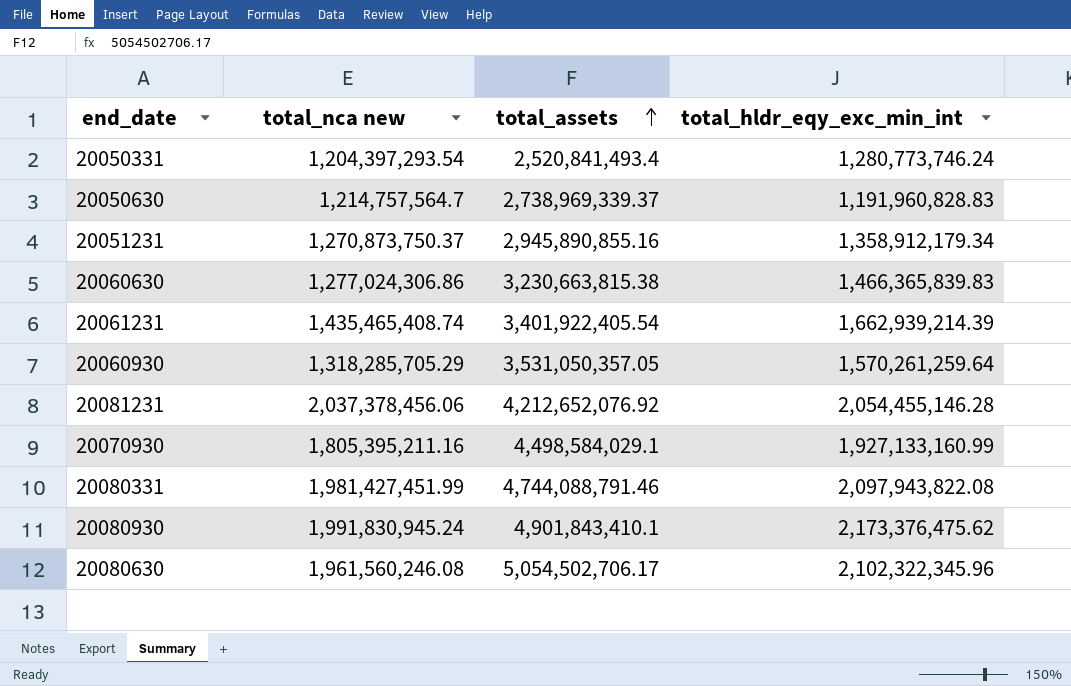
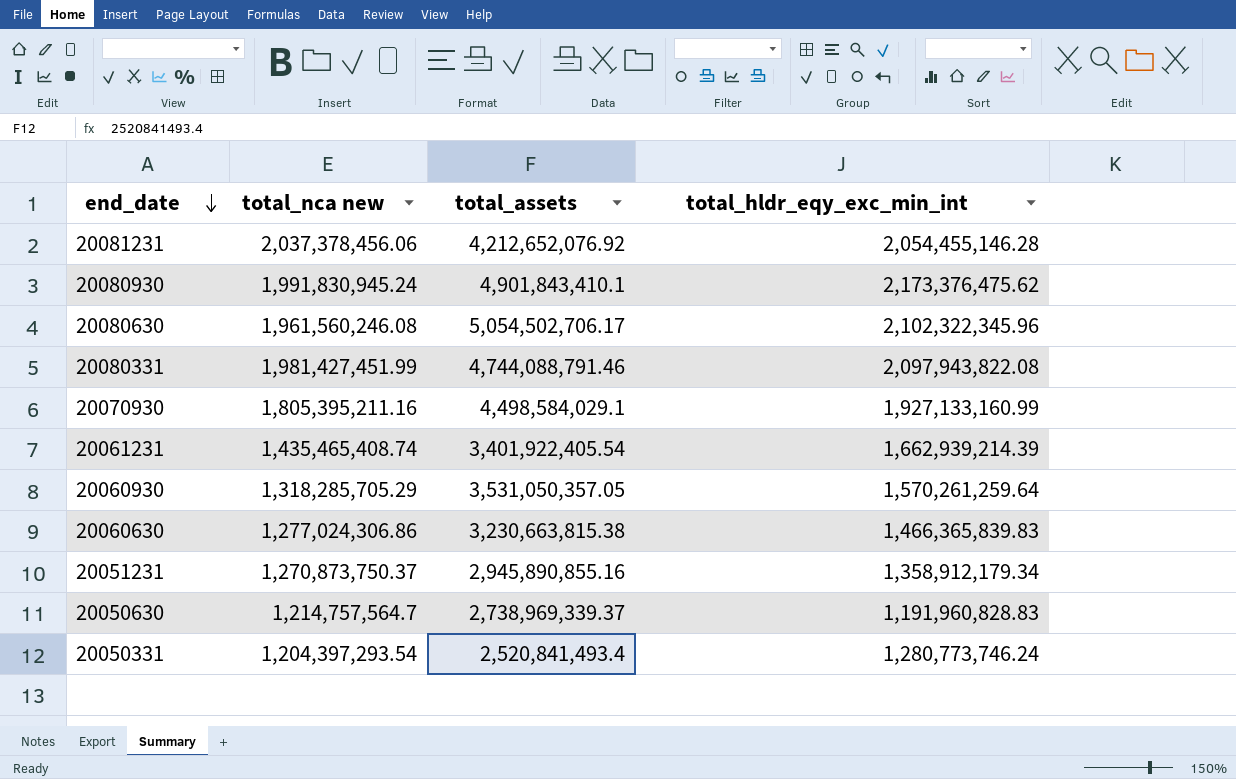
row order: total_assets ascending -> end_date descending

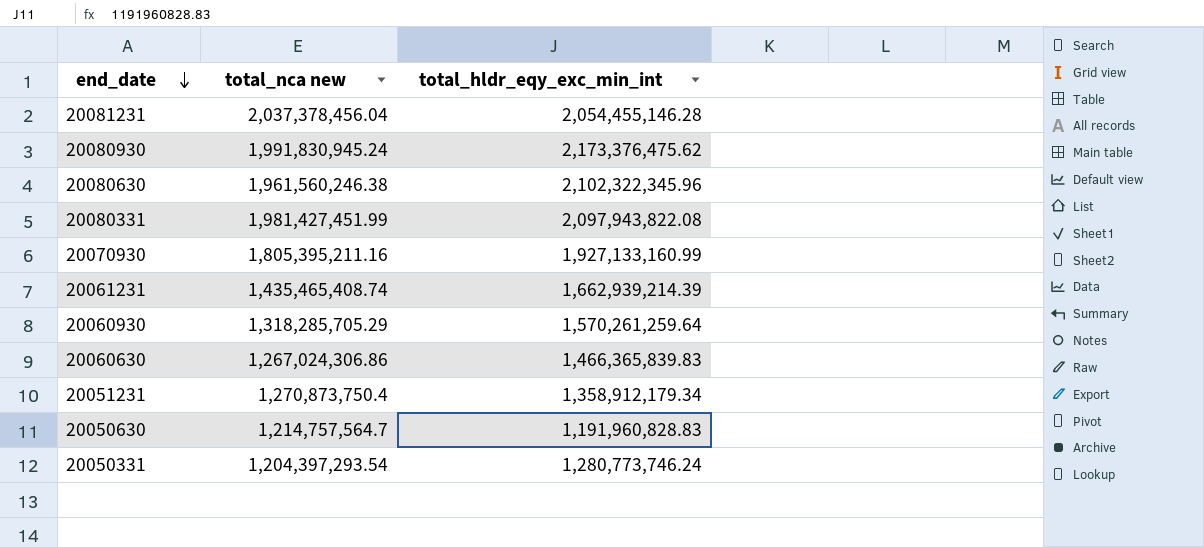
column total_assets | position: 3 -> none
20081231 | total_nca new: 2,037,378,456.06 -> 2,037,378,456.04
20080630 | total_nca new: 1,961,560,246.08 -> 1,961,560,246.38
20060630 | total_nca new: 1,277,024,306.86 -> 1,267,024,306.86
20051231 | total_nca new: 1,270,873,750.37 -> 1,270,873,750.4

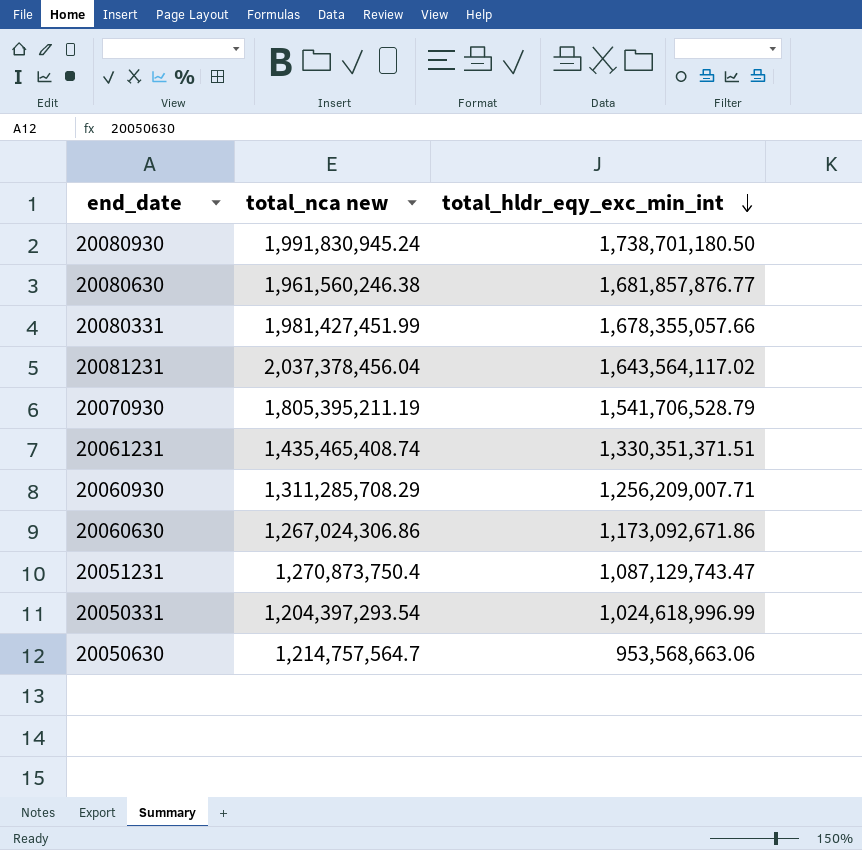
row order: end_date descending -> total_hldr_eqy_exc_min_int descending
20080930 | total_hldr_eqy_exc_min_int: 2,173,376,475.62 -> 1,738,701,180.50
20080630 | total_hldr_eqy_exc_min_int: 2,102,322,345.96 -> 1,681,857,876.77
20080331 | total_hldr_eqy_exc_min_int: 2,097,943,822.08 -> 1,678,355,057.66
20081231 | total_hldr_eqy_exc_min_int: 2,054,455,146.28 -> 1,643,564,117.02
20070930 | total_nca new: 1,805,395,211.16 -> 1,805,395,211.19
20070930 | total_hldr_eqy_exc_min_int: 1,927,133,160.99 -> 1,541,706,528.79
20061231 | total_hldr_eqy_exc_min_int: 1,662,939,214.39 -> 1,330,351,371.51
20060930 | total_nca new: 1,318,285,705.29 -> 1,311,285,708.29
20060930 | total_hldr_eqy_exc_min_int: 1,570,261,259.64 -> 1,256,209,007.71
20060630 | total_hldr_eqy_exc_min_int: 1,466,365,839.83 -> 1,173,092,671.86
20051231 | total_hldr_eqy_exc_min_int: 1,358,912,179.34 -> 1,087,129,743.47
20050331 | total_hldr_eqy_exc_min_int: 1,280,773,746.24 -> 1,024,618,996.99
20050630 | total_hldr_eqy_exc_min_int: 1,191,960,828.83 -> 953,568,663.06

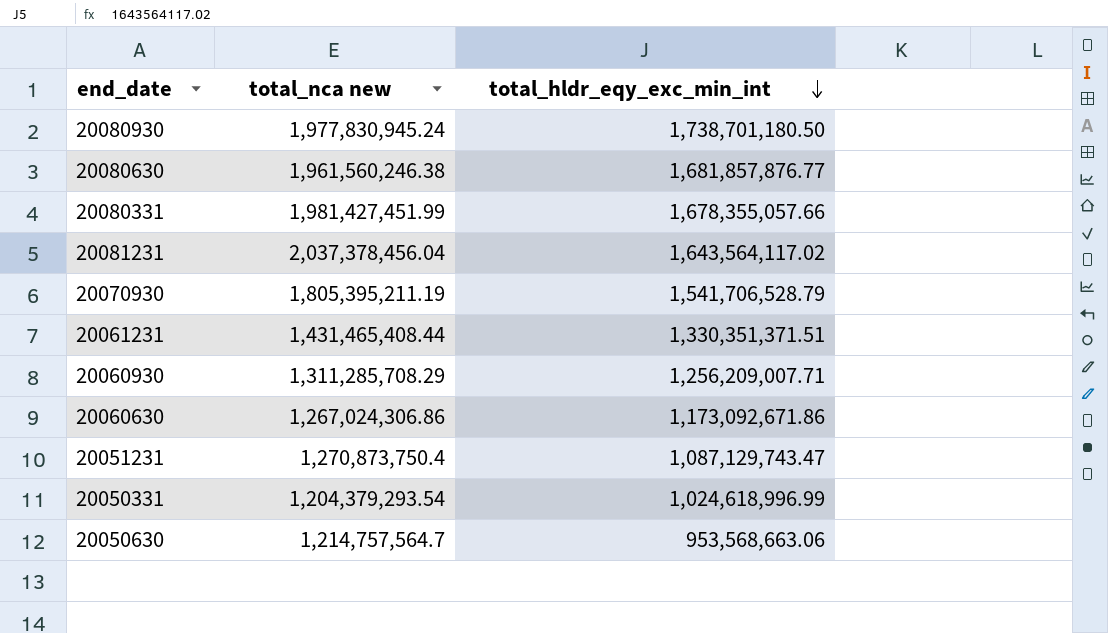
20080930 | total_nca new: 1,991,830,945.24 -> 1,977,830,945.24
20061231 | total_nca new: 1,435,465,408.74 -> 1,431,465,408.44
20050331 | total_nca new: 1,204,397,293.54 -> 1,204,379,293.54

